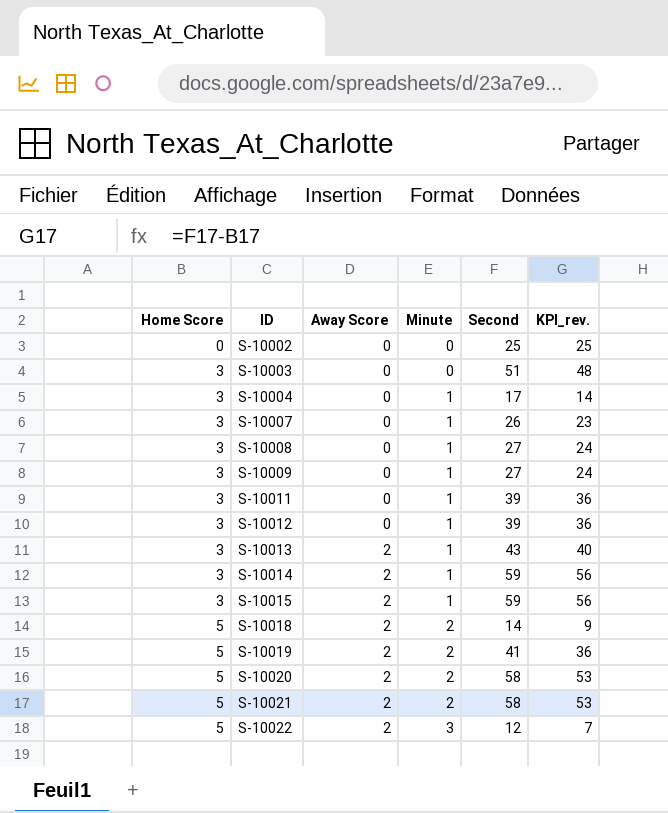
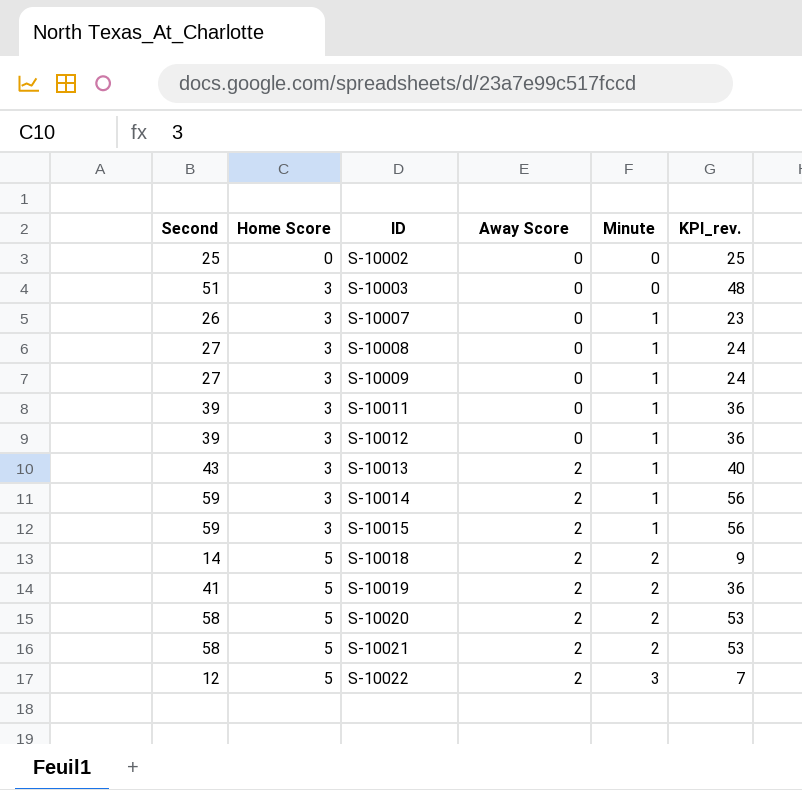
column Second | position: 5 -> 1
row S-10004: 3 | 0 | 1 | 17 | 14 -> none

